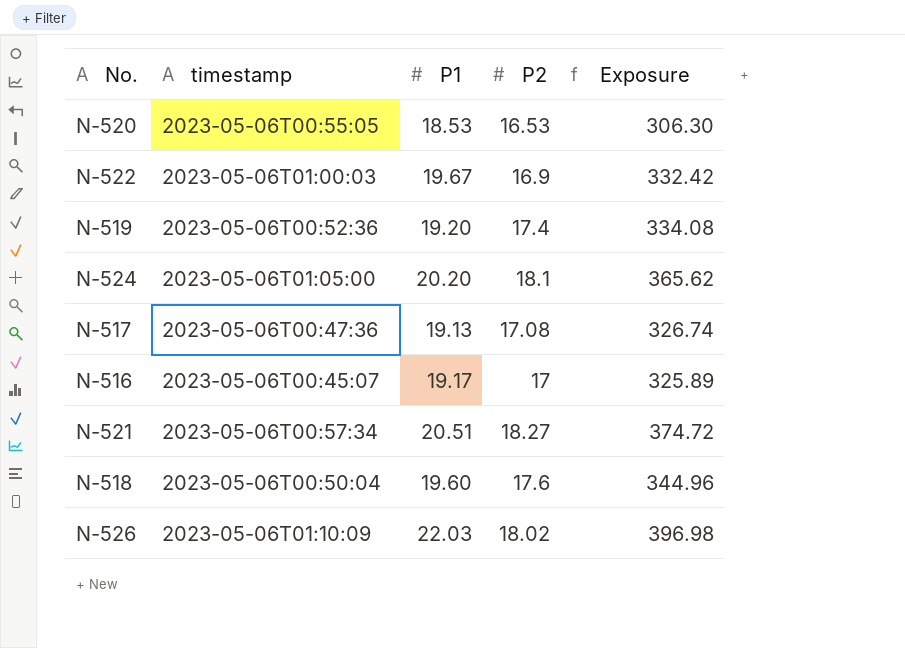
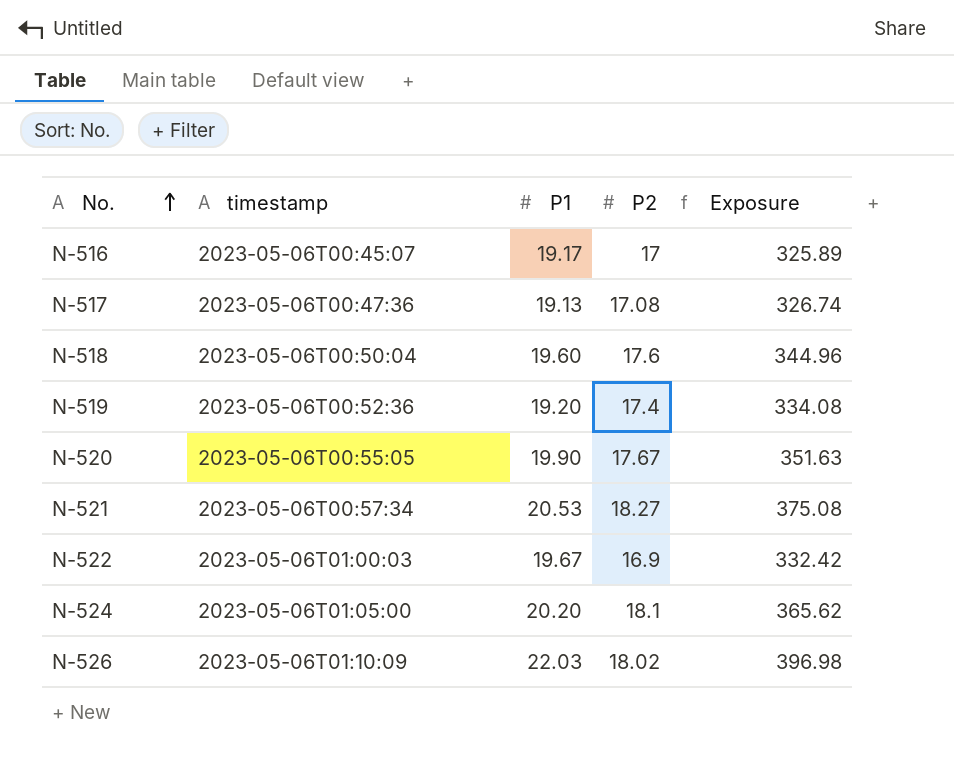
row order: none -> No. ascending
N-520 | P1: 18.53 -> 19.90
N-520 | P2: 16.53 -> 17.67
N-520 | Exposure: 306.30 -> 351.63
N-521 | P1: 20.51 -> 20.53
N-521 | Exposure: 374.72 -> 375.08

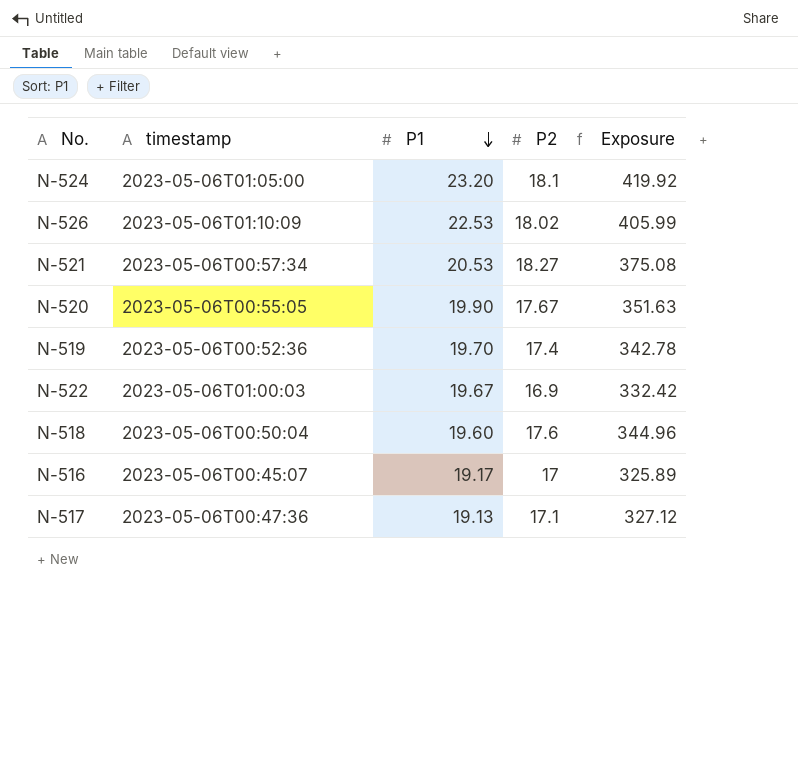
row order: No. ascending -> P1 descending
N-524 | P1: 20.20 -> 23.20
N-524 | Exposure: 365.62 -> 419.92
N-526 | P1: 22.03 -> 22.53
N-526 | Exposure: 396.98 -> 405.99
N-519 | P1: 19.20 -> 19.70
N-519 | Exposure: 334.08 -> 342.78
N-517 | P2: 17.08 -> 17.1
N-517 | Exposure: 326.74 -> 327.12

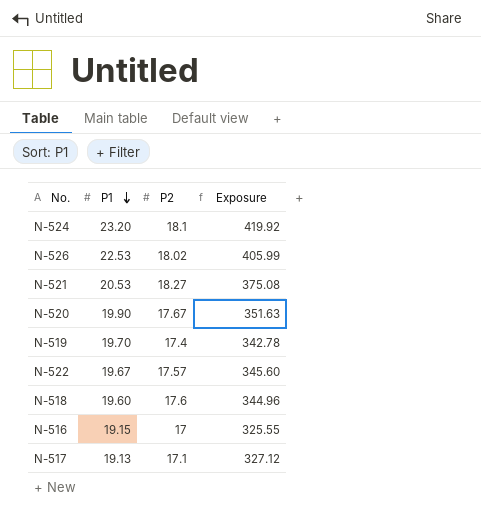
column timestamp | position: 2 -> none
N-522 | P2: 16.9 -> 17.57
N-522 | Exposure: 332.42 -> 345.60
N-516 | P1: 19.17 -> 19.15
N-516 | Exposure: 325.89 -> 325.55

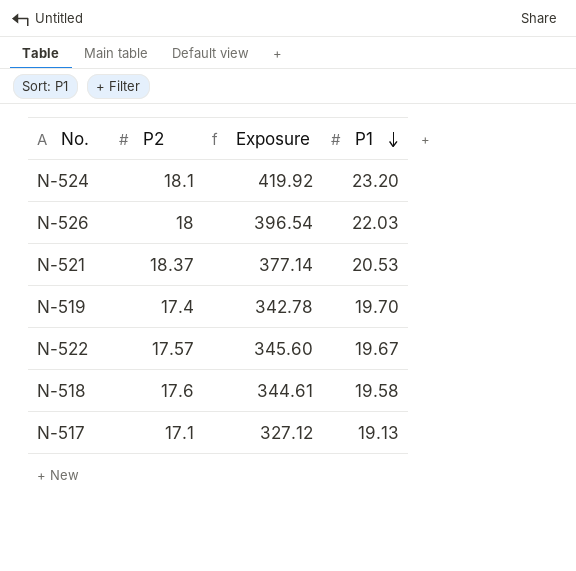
column P1 | position: 2 -> 4
row N-520: 19.90 | 17.67 | 351.63 -> none
row N-516: 19.15 | 17 | 325.55 -> none
N-526 | P2: 18.02 -> 18
N-526 | Exposure: 405.99 -> 396.54
N-526 | P1: 22.53 -> 22.03
N-521 | P2: 18.27 -> 18.37
N-521 | Exposure: 375.08 -> 377.14
N-518 | Exposure: 344.96 -> 344.61
N-518 | P1: 19.60 -> 19.58

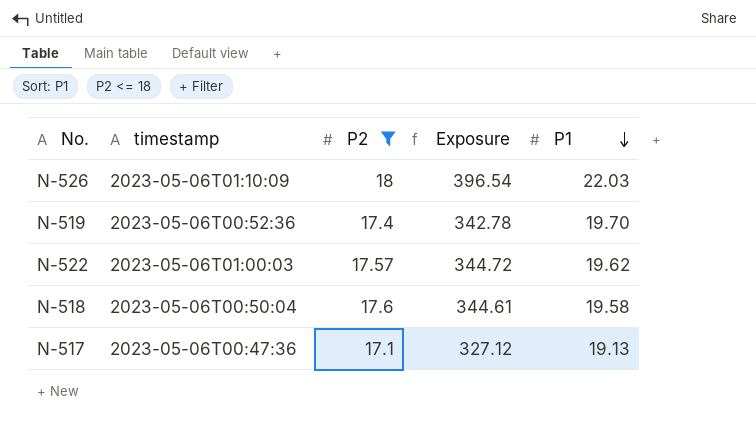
filter: none -> P2 <= 18
column timestamp | position: none -> 2
N-522 | Exposure: 345.60 -> 344.72
N-522 | P1: 19.67 -> 19.62

